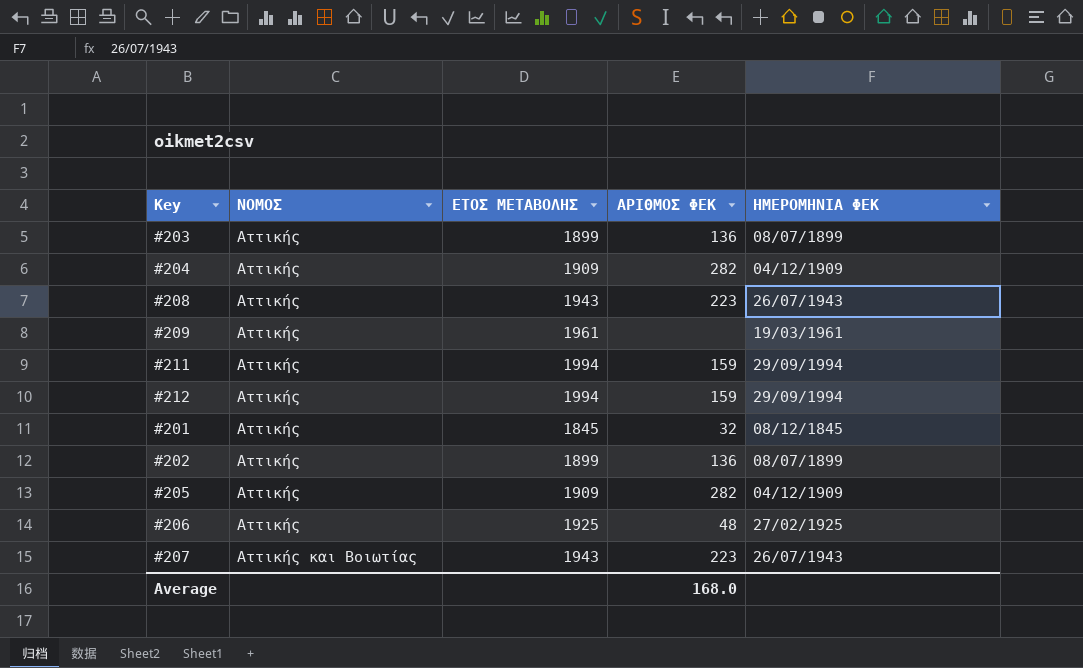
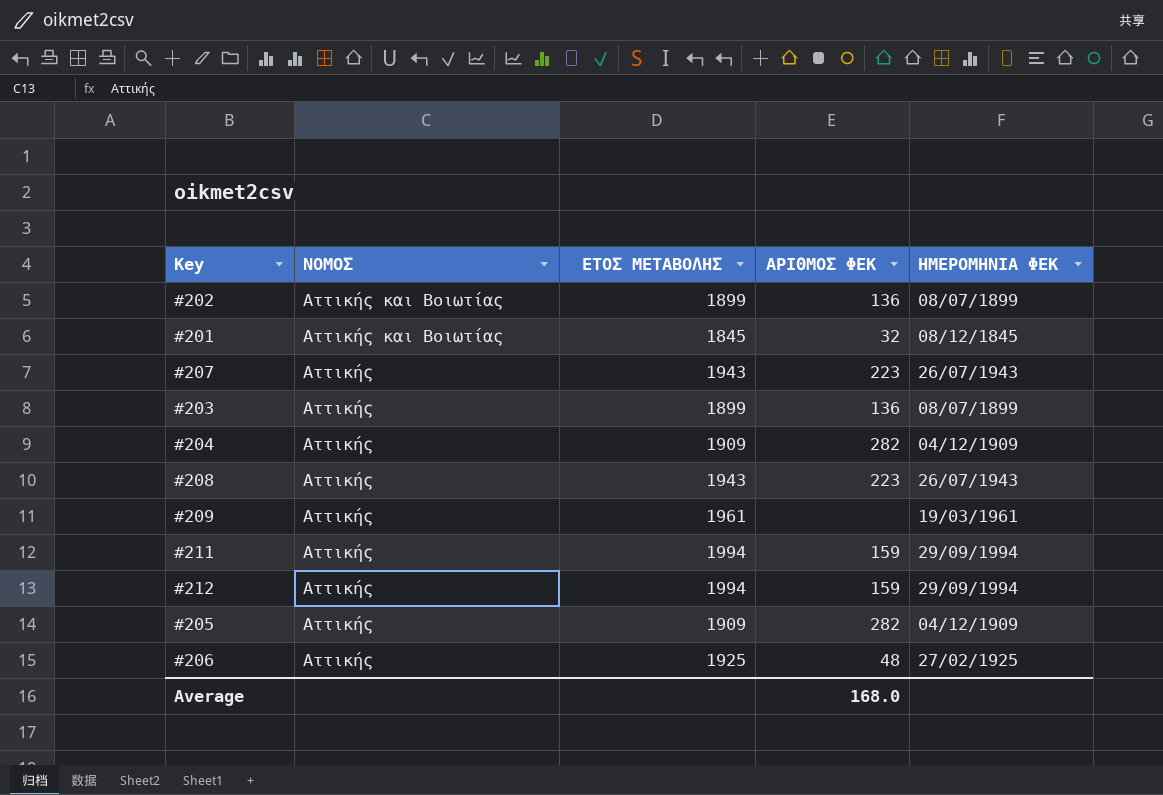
row order: ΝΟΜΟΣ ascending -> ΝΟΜΟΣ descending
#202 | ΝΟΜΟΣ: Αττικής -> Αττικής και Βοιωτίας
#201 | ΝΟΜΟΣ: Αττικής -> Αττικής και Βοιωτίας
#207 | ΝΟΜΟΣ: Αττικής και Βοιωτίας -> Αττικής

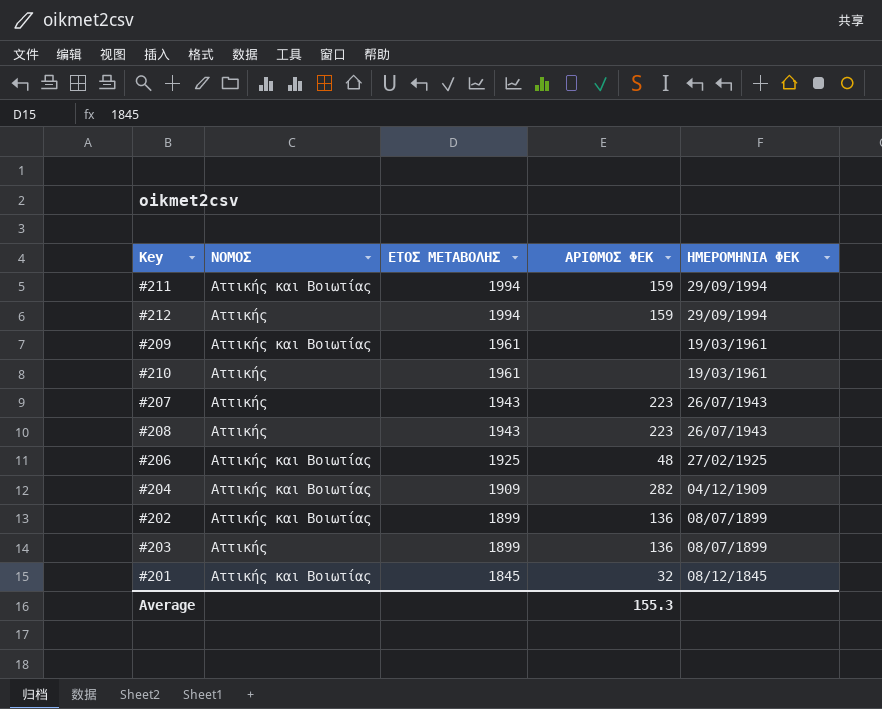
row order: ΝΟΜΟΣ descending -> ΕΤΟΣ ΜΕΤΑΒΟΛΗΣ descending
row #205: Αττικής | 1909 | 282 | 04/12/1909 -> none
#211 | ΝΟΜΟΣ: Αττικής -> Αττικής και Βοιωτίας
#209 | ΝΟΜΟΣ: Αττικής -> Αττικής και Βοιωτίας
row #210: none -> Αττικής | 1961 | none | 19/03/1961
#206 | ΝΟΜΟΣ: Αττικής -> Αττικής και Βοιωτίας
#204 | ΝΟΜΟΣ: Αττικής -> Αττικής και Βοιωτίας
Average | ΑΡΙΘΜΟΣ ΦΕΚ: 168.0 -> 155.3

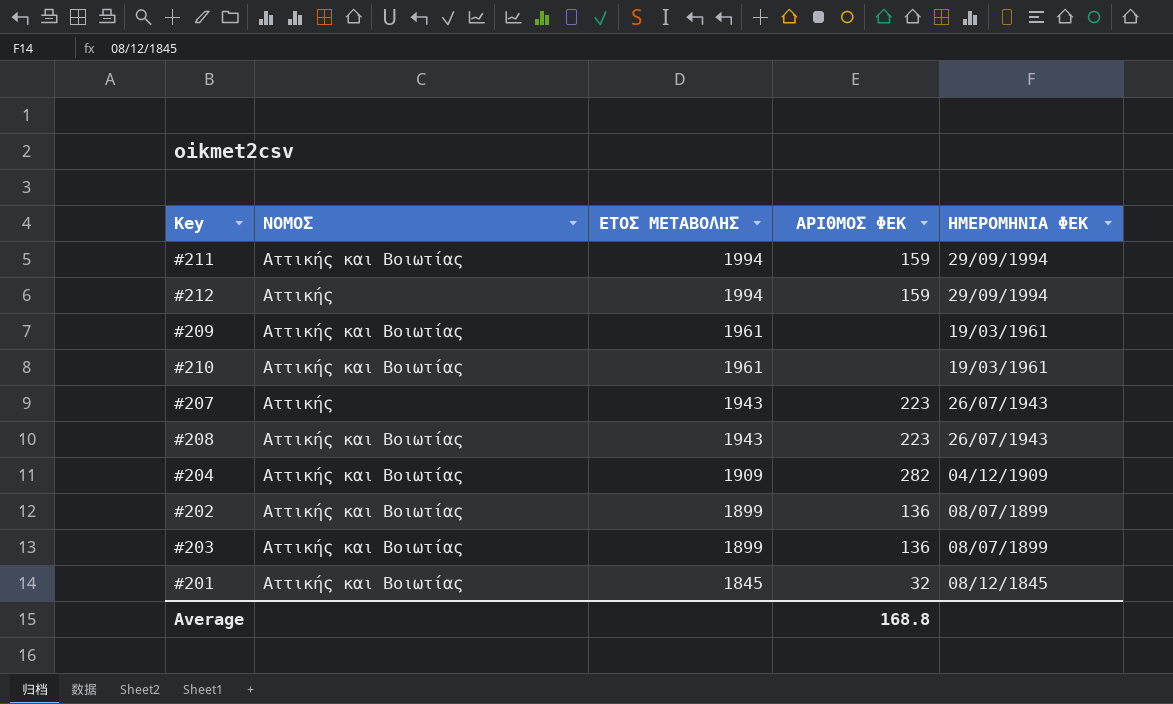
row #206: Αττικής και Βοιωτίας | 1925 | 48 | 27/02/1925 -> none
#210 | ΝΟΜΟΣ: Αττικής -> Αττικής και Βοιωτίας
#208 | ΝΟΜΟΣ: Αττικής -> Αττικής και Βοιωτίας
#203 | ΝΟΜΟΣ: Αττικής -> Αττικής και Βοιωτίας
Average | ΑΡΙΘΜΟΣ ΦΕΚ: 155.3 -> 168.8

